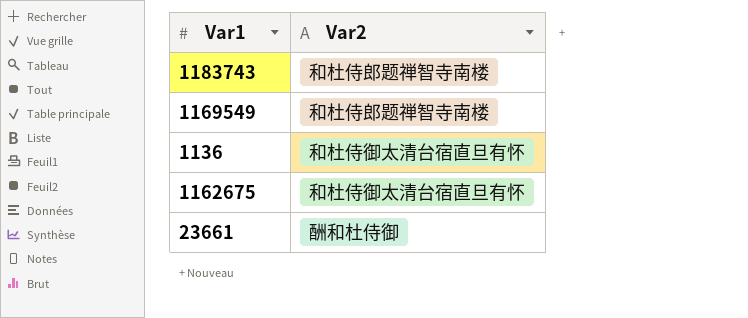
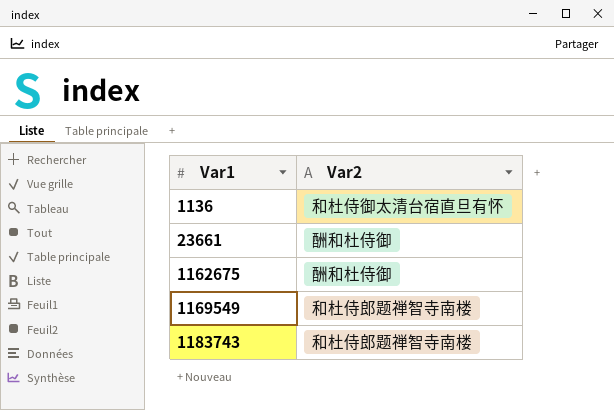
row order: none -> Var1 ascending
1162675 | Var2: 和杜侍御太清台宿直旦有怀 -> 酬和杜侍御

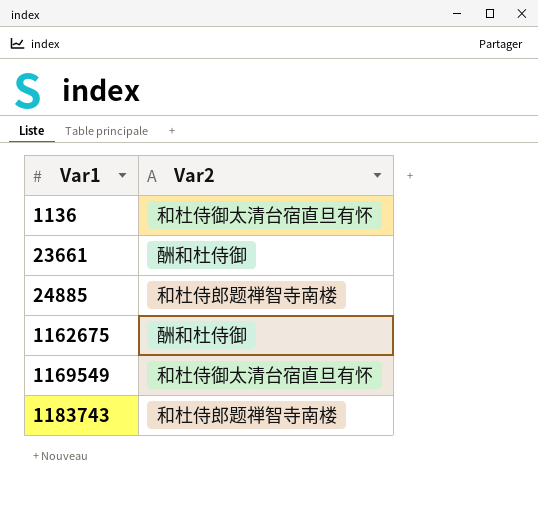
row 24885: none -> 和杜侍郎题禅智寺南楼
1169549 | Var2: 和杜侍郎题禅智寺南楼 -> 和杜侍御太清台宿直旦有怀

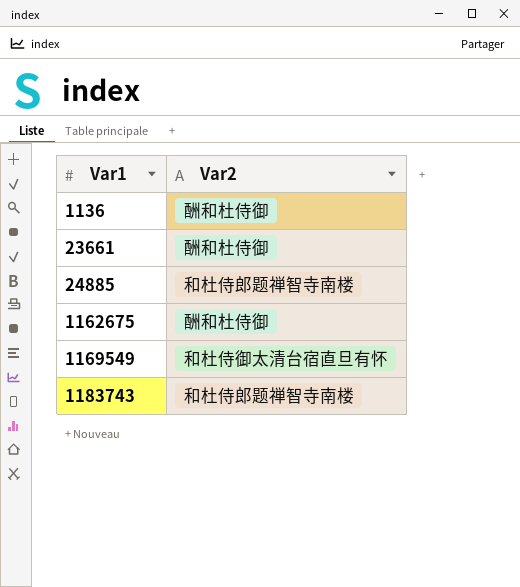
1136 | Var2: 和杜侍御太清台宿直旦有怀 -> 酬和杜侍御

